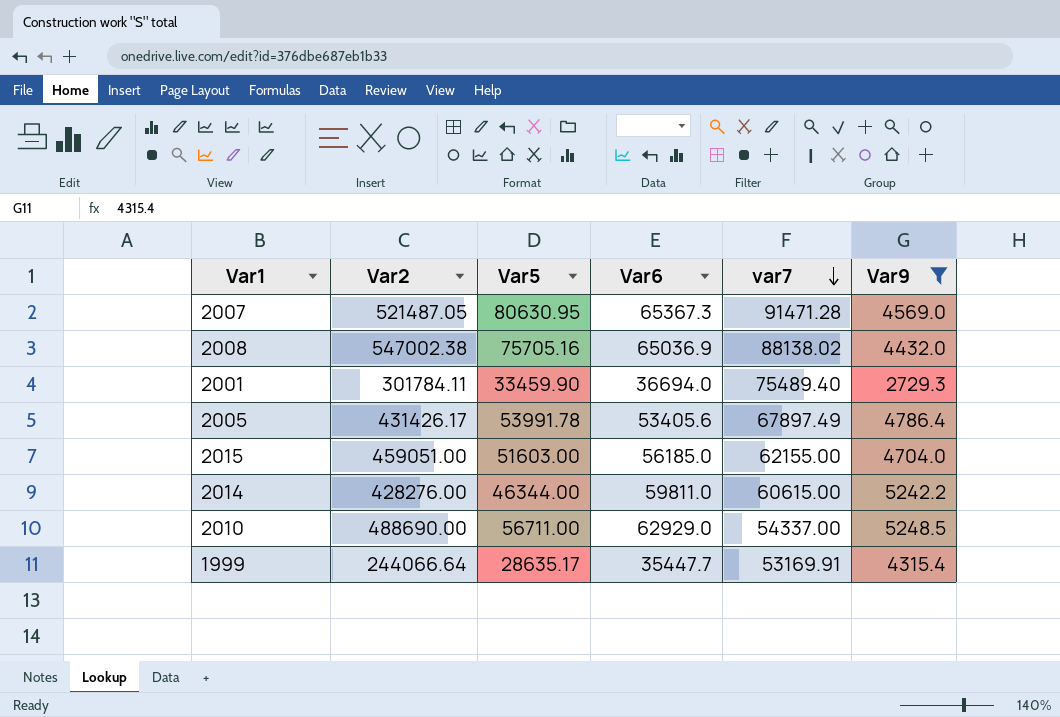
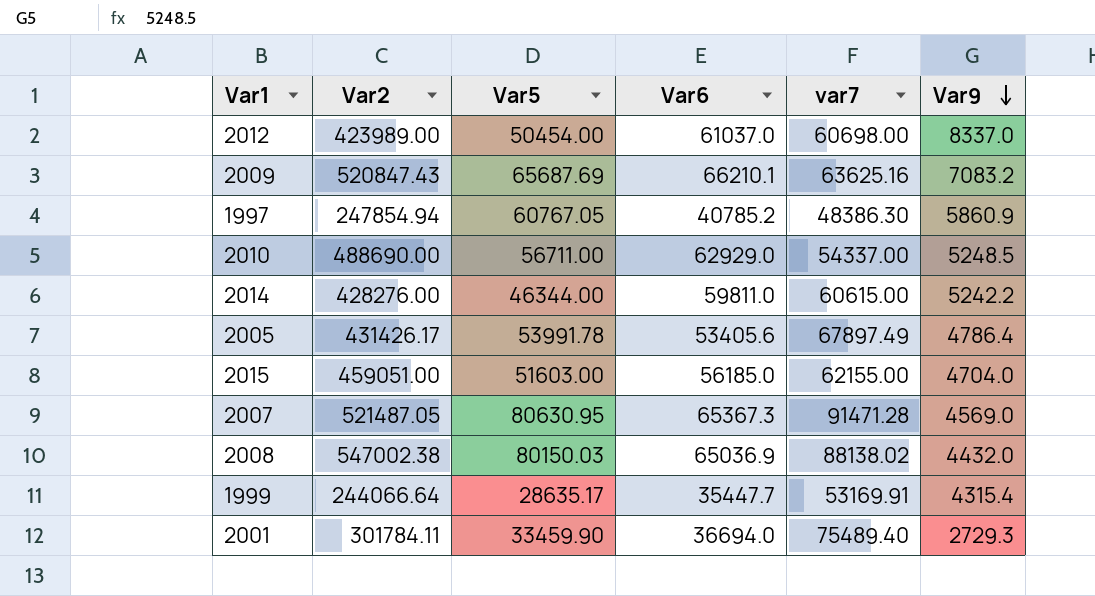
filter: Var9 <= 5248.5 -> none
row order: var7 descending -> Var9 descending
2008 | Var5: 75705.16 -> 80150.03

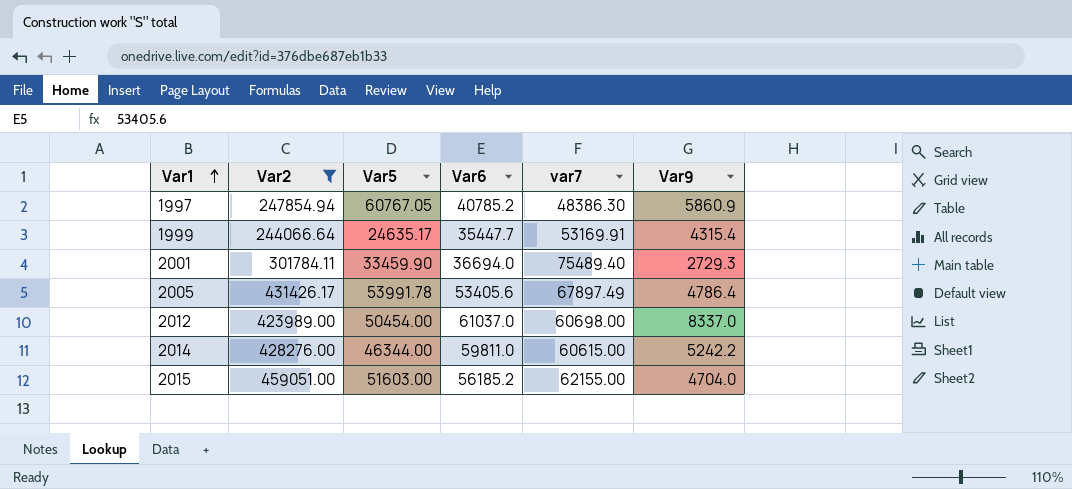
filter: none -> Var2 <= 459051.00
row order: Var9 descending -> Var1 ascending
1999 | Var5: 28635.17 -> 24635.17
2015 | Var6: 56185.0 -> 56185.2

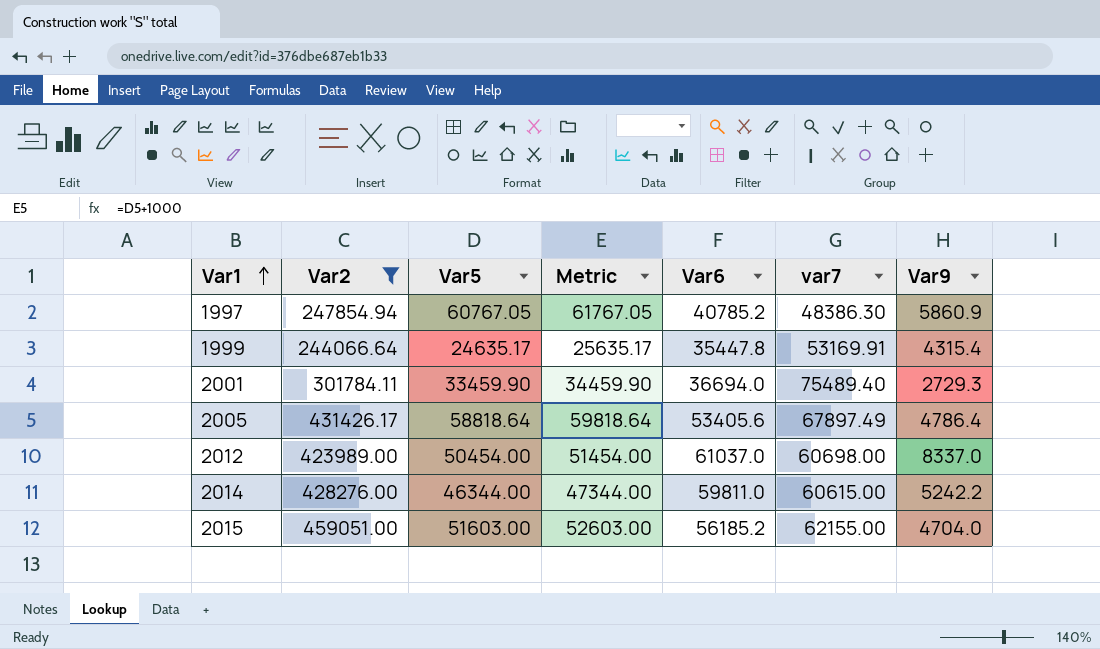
column Metric | formula: none -> [Var5] + 1000
1999 | Var6: 35447.7 -> 35447.8
2005 | Var5: 53991.78 -> 58818.64

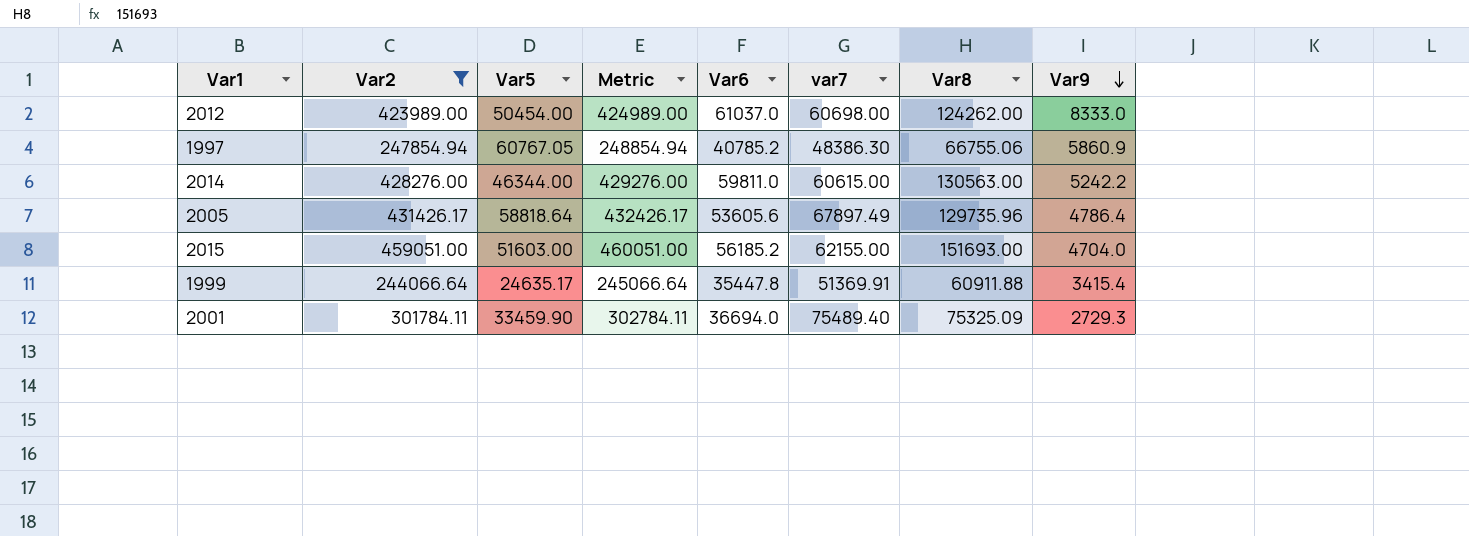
row order: Var1 ascending -> Var9 descending
column Metric | formula: [Var5] + 1000 -> [Var2] + 1000
column Var8 | position: none -> 7
2012 | Var9: 8337.0 -> 8333.0
2005 | Var6: 53405.6 -> 53605.6
1999 | var7: 53169.91 -> 51369.91
1999 | Var9: 4315.4 -> 3415.4

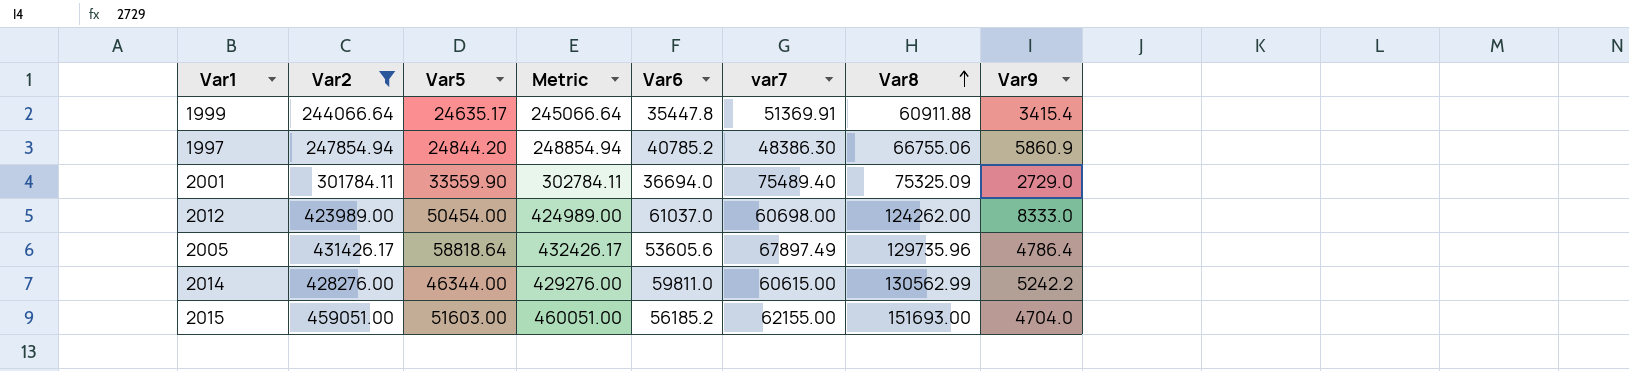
row order: Var9 descending -> Var8 ascending
1997 | Var5: 60767.05 -> 24844.20
2001 | Var5: 33459.90 -> 33559.90
2001 | Var9: 2729.3 -> 2729.0
2014 | Var8: 130563.00 -> 130562.99

